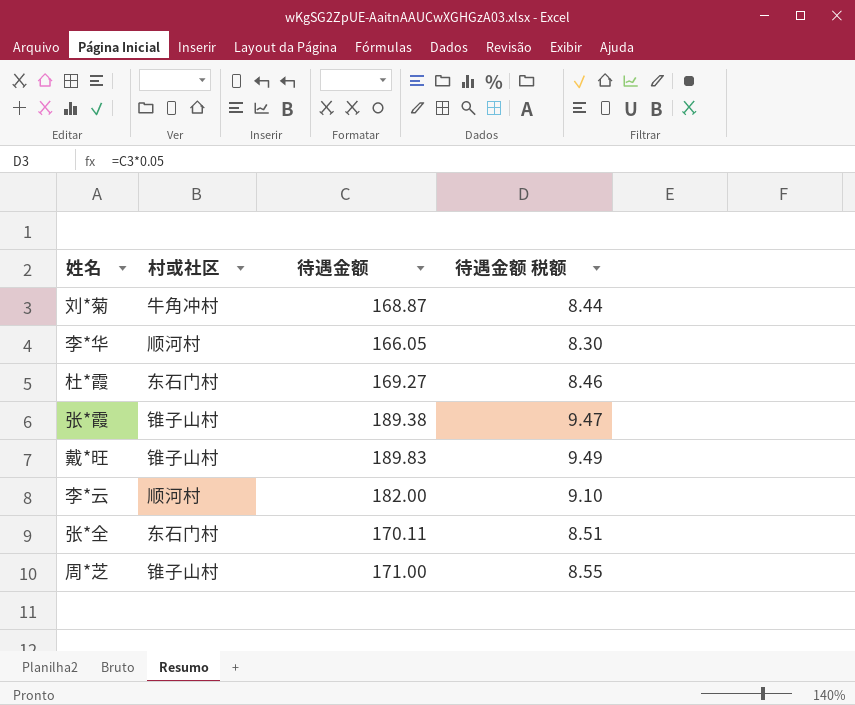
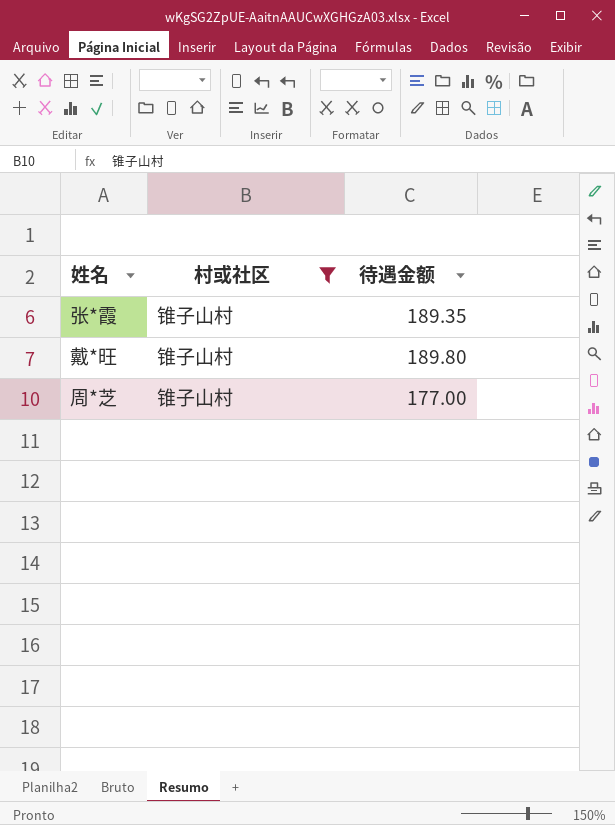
filter: none -> 村或社区 = 锥子山村
column 待遇金额 税额 | formula: [待遇金额] * 0.05 -> none
张*霞 | 待遇金额: 189.38 -> 189.35
戴*旺 | 待遇金额: 189.83 -> 189.80
周*芝 | 待遇金额: 171.00 -> 177.00

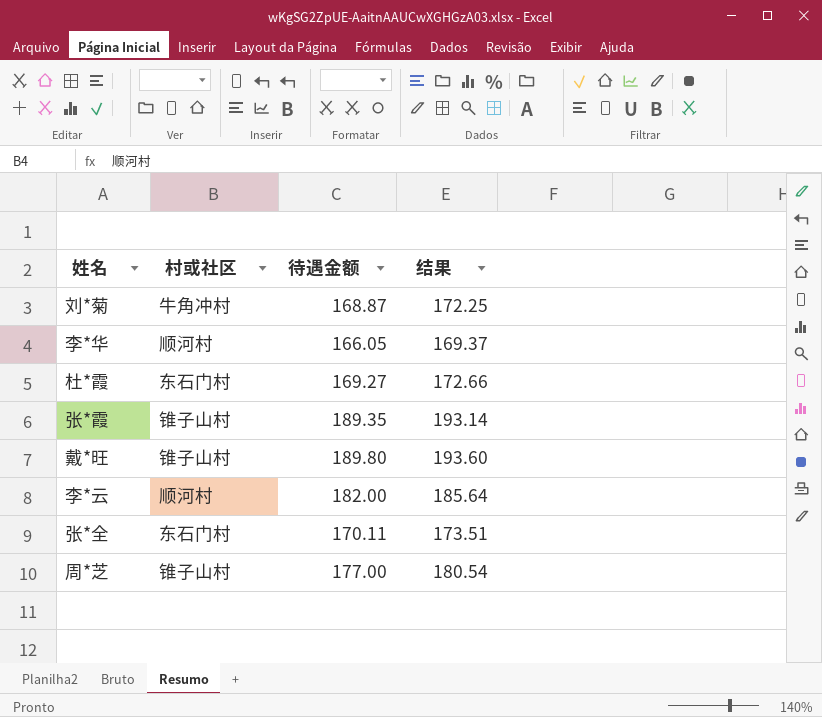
filter: 村或社区 = 锥子山村 -> none
column 结果 | formula: none -> [待遇金额] * 1.02

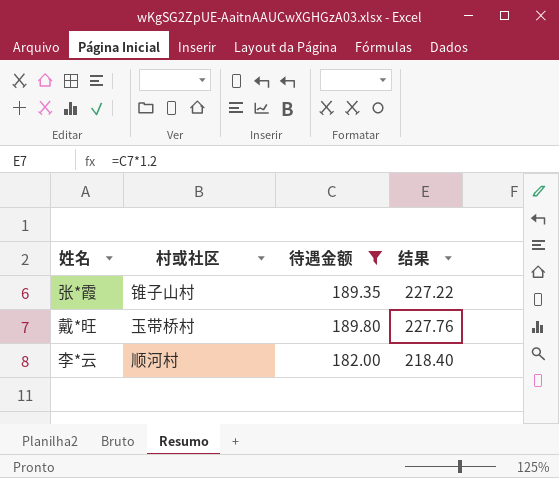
filter: none -> 待遇金额 >= 182.00
column 结果 | formula: [待遇金额] * 1.02 -> [待遇金额] * 1.2
戴*旺 | 村或社区: 锥子山村 -> 玉带桥村

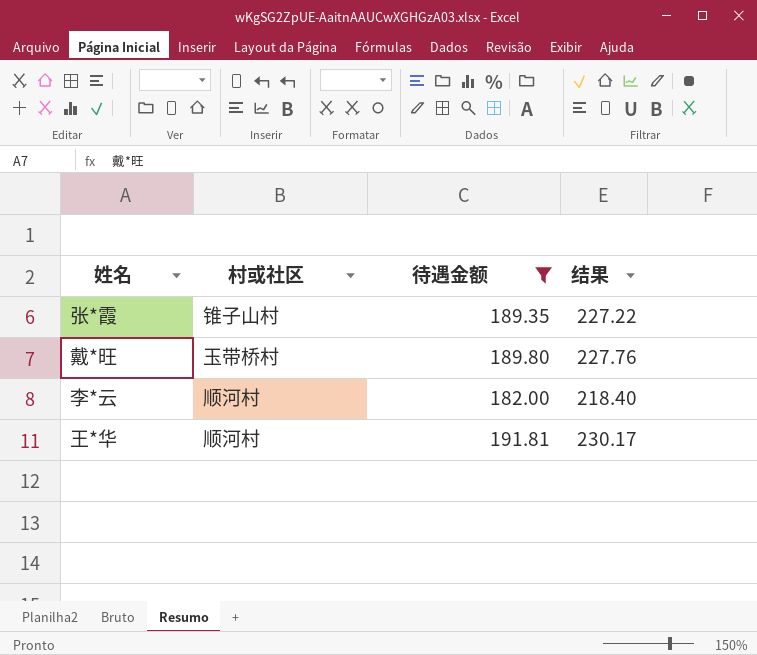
row 王*华: none -> 顺河村 | 191.81 | 230.17

